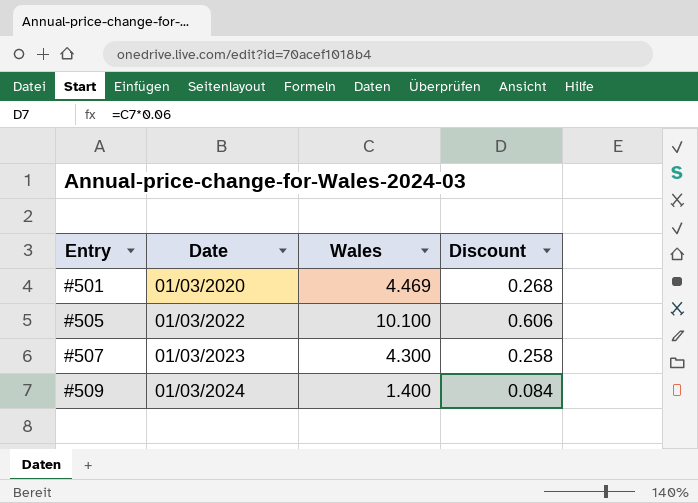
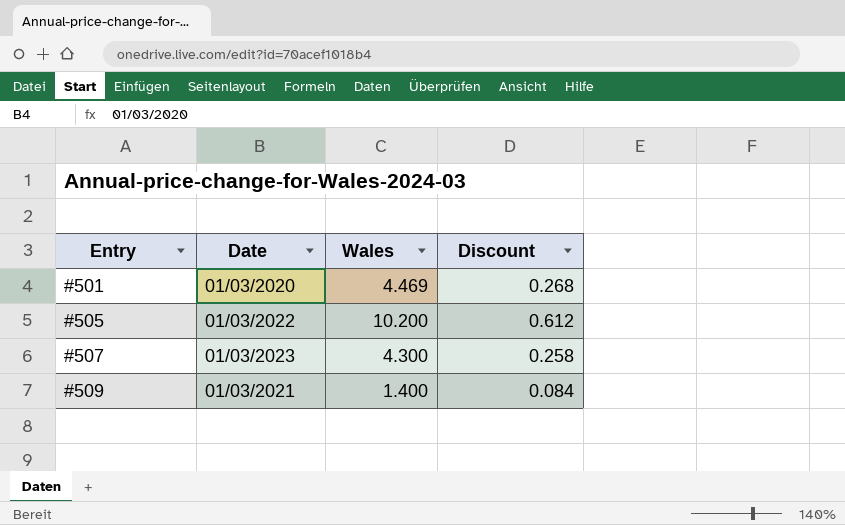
#505 | Wales: 10.100 -> 10.200
#505 | Discount: 0.606 -> 0.612
#509 | Date: 01/03/2024 -> 01/03/2021

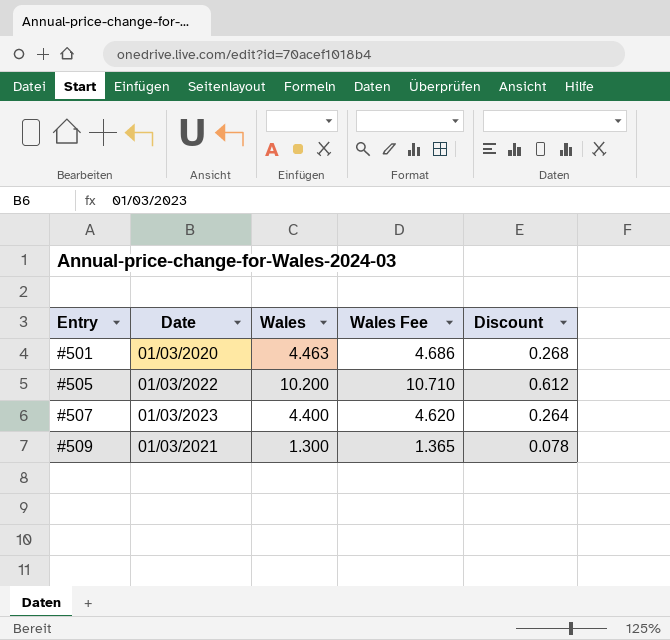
column Wales Fee | formula: none -> [Wales] * 1.05
#501 | Wales: 4.469 -> 4.463
#507 | Wales: 4.300 -> 4.400
#507 | Discount: 0.258 -> 0.264
#509 | Wales: 1.400 -> 1.300
#509 | Discount: 0.084 -> 0.078

